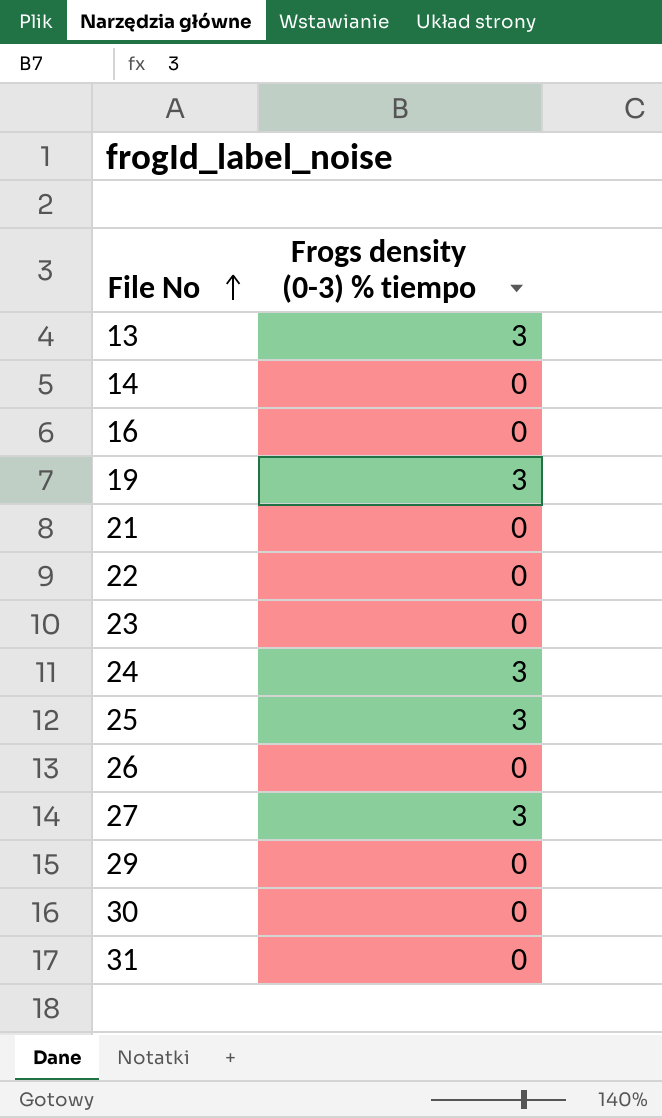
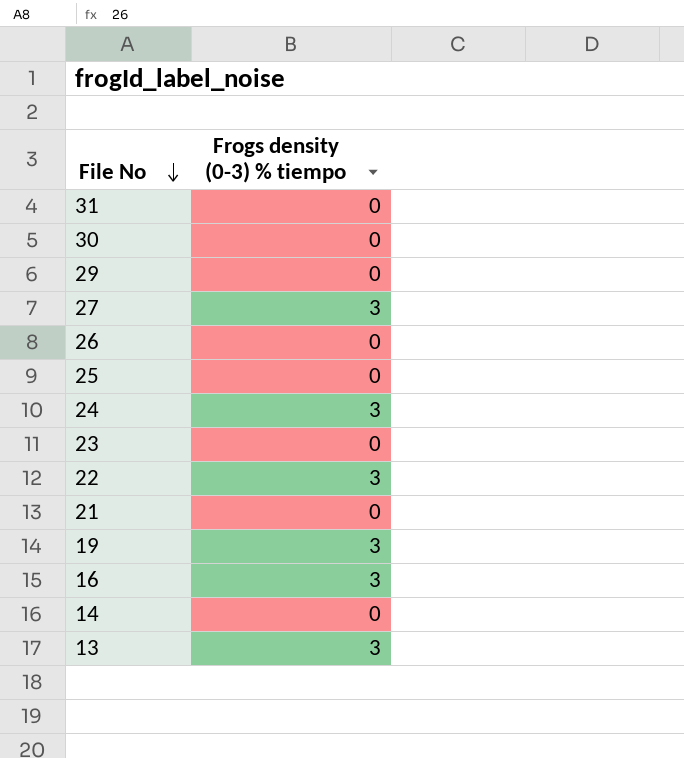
row order: File No ascending -> File No descending
25 | Frogs density (0-3) % tiempo: 3 -> 0
22 | Frogs density (0-3) % tiempo: 0 -> 3
16 | Frogs density (0-3) % tiempo: 0 -> 3

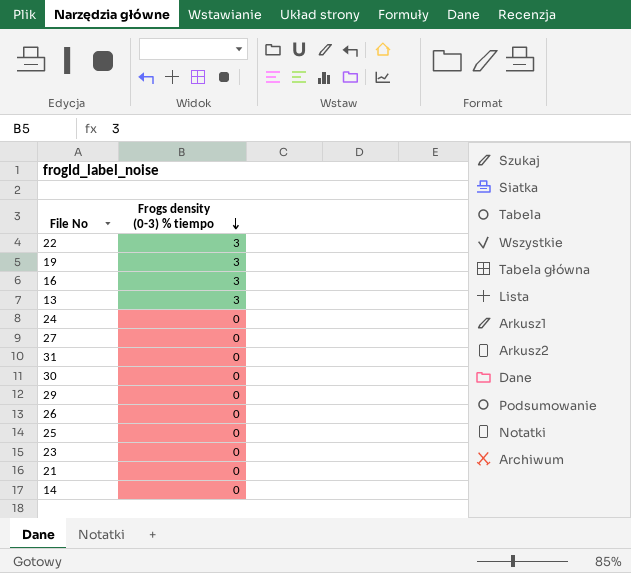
row order: File No descending -> Frogs density (0-3) % tiempo descending
24 | Frogs density (0-3) % tiempo: 3 -> 0
27 | Frogs density (0-3) % tiempo: 3 -> 0

